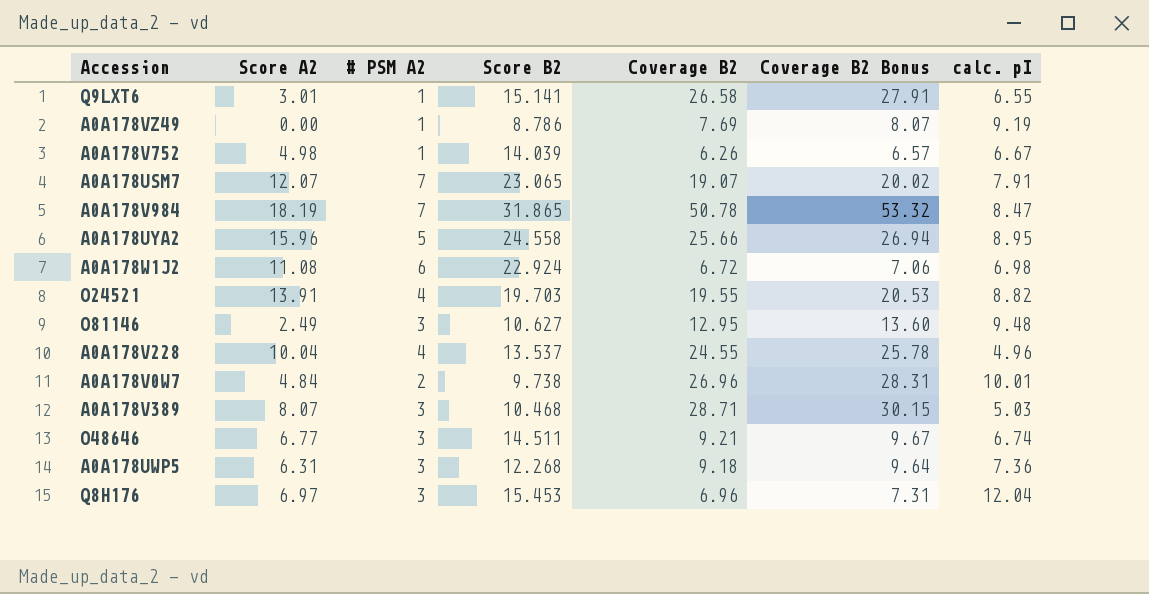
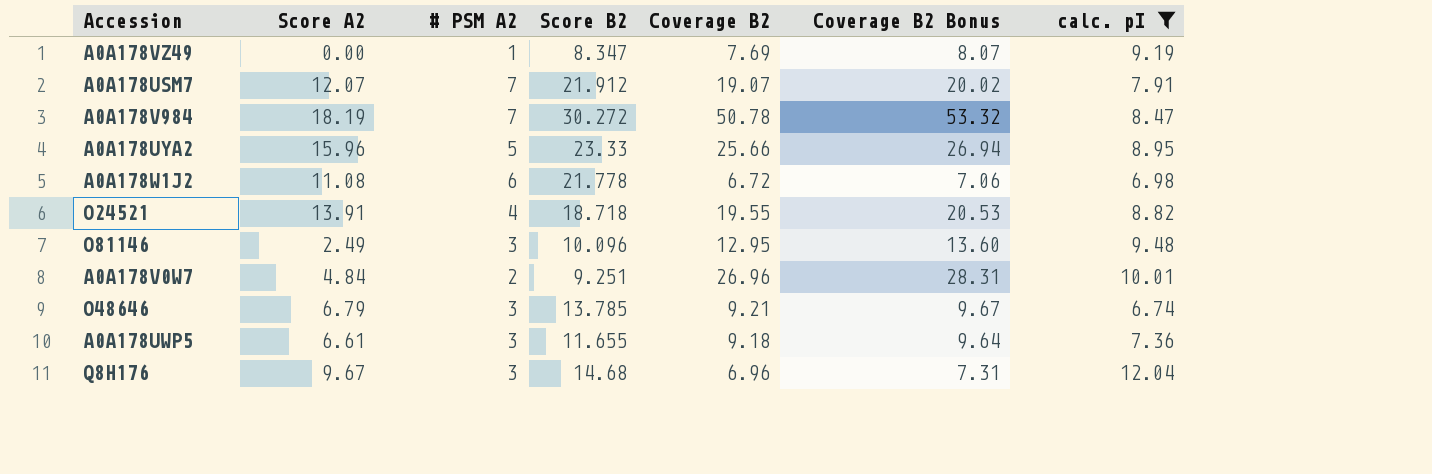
filter: none -> calc. pI >= 6.74
A0A178VZ49 | Score B2: 8.786 -> 8.347
A0A178USM7 | Score B2: 23.065 -> 21.912
A0A178V984 | Score B2: 31.865 -> 30.272
A0A178UYA2 | Score B2: 24.558 -> 23.33
A0A178W1J2 | Score B2: 22.924 -> 21.778
O24521 | Score B2: 19.703 -> 18.718
O81146 | Score B2: 10.627 -> 10.096
A0A178V0W7 | Score B2: 9.738 -> 9.251
O48646 | Score A2: 6.77 -> 6.79
O48646 | Score B2: 14.511 -> 13.785
A0A178UWP5 | Score A2: 6.31 -> 6.61
A0A178UWP5 | Score B2: 12.268 -> 11.655
Q8H176 | Score A2: 6.97 -> 9.67
Q8H176 | Score B2: 15.453 -> 14.68

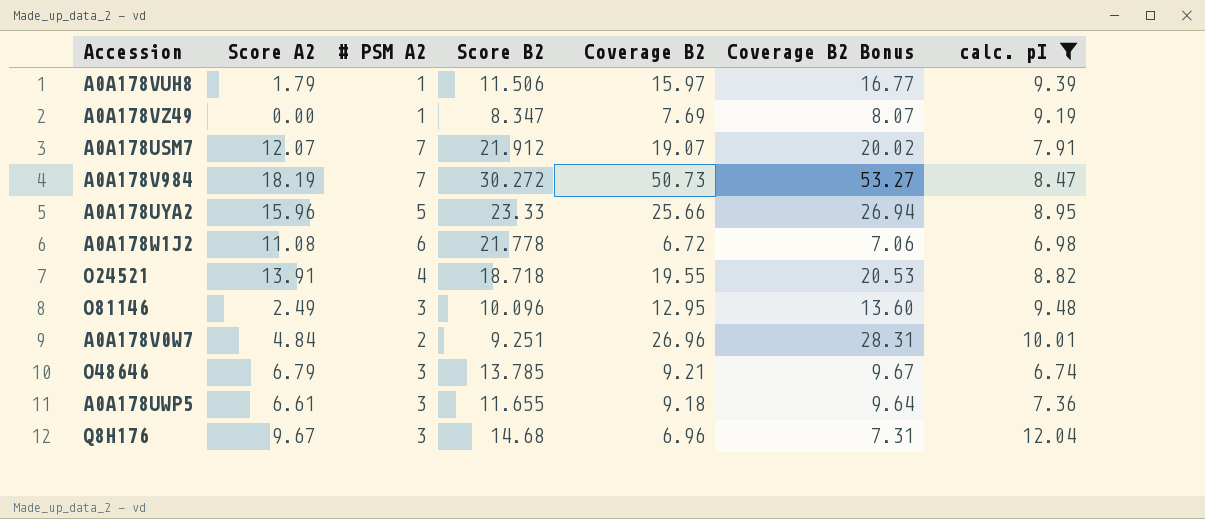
row A0A178VUH8: none -> 1.79 | 1 | 11.506 | 15.97 | 16.77 | 9.39
A0A178V984 | Coverage B2: 50.78 -> 50.73
A0A178V984 | Coverage B2 Bonus: 53.32 -> 53.27

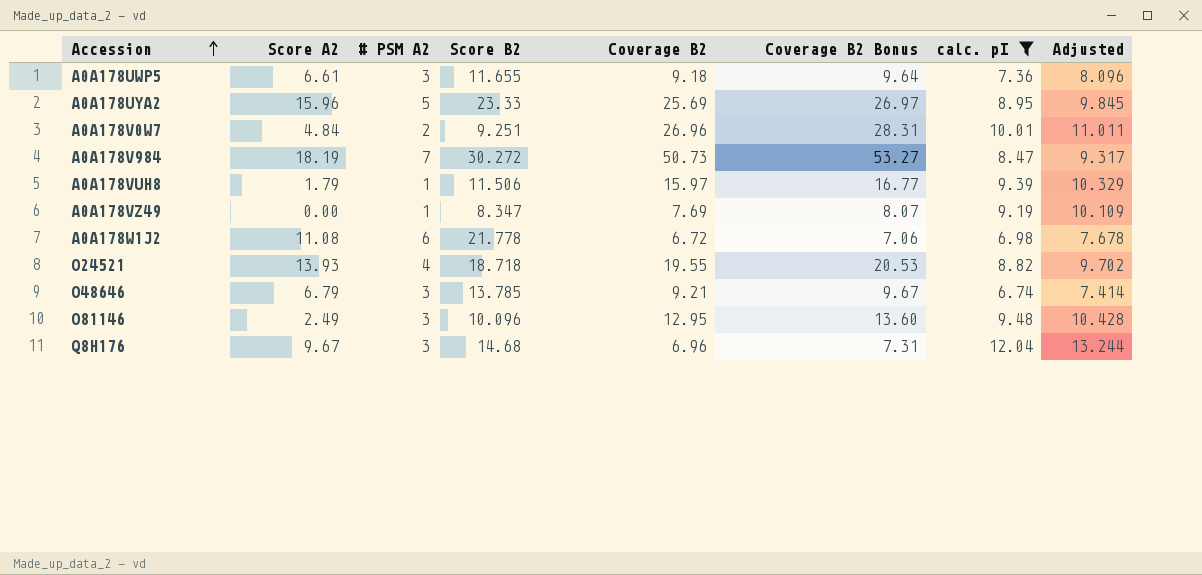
row order: none -> Accession ascending
column Adjusted | formula: none -> [calc. pI] * 1.1
row A0A178USM7: 12.07 | 7 | 21.912 | 19.07 | 20.02 | 7.91 -> none
A0A178UYA2 | Coverage B2: 25.66 -> 25.69
A0A178UYA2 | Coverage B2 Bonus: 26.94 -> 26.97
O24521 | Score A2: 13.91 -> 13.93

